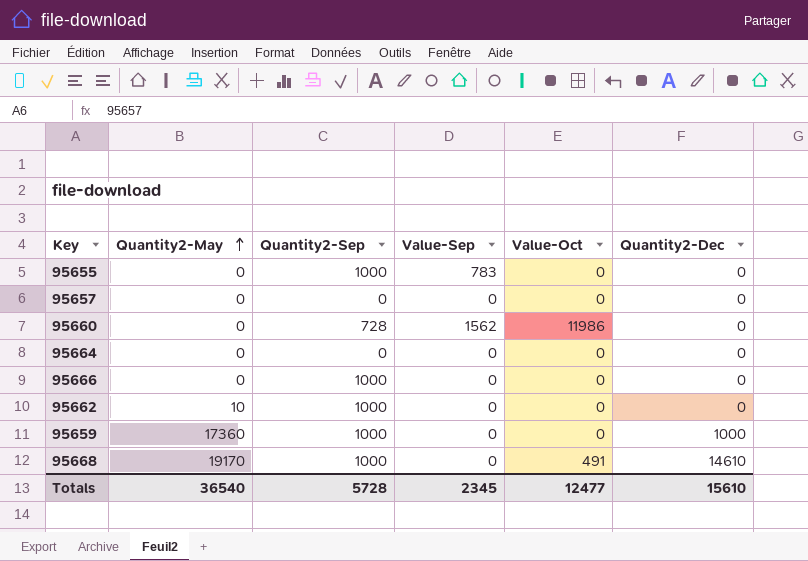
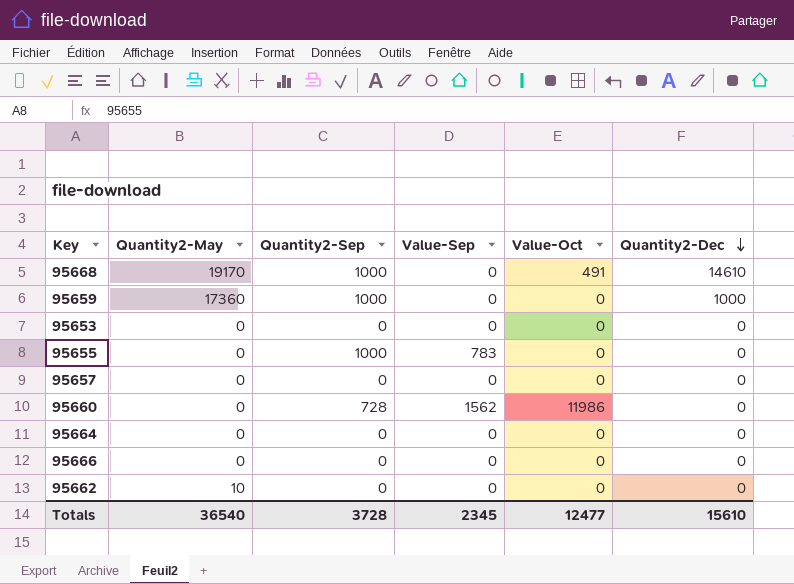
row order: Quantity2-May ascending -> Quantity2-Dec descending
row 95653: none -> 0 | 0 | 0 | 0 | 0
95666 | Quantity2-Sep: 1000 -> 0
95662 | Quantity2-Sep: 1000 -> 0
Totals | Quantity2-Sep: 5728 -> 3728

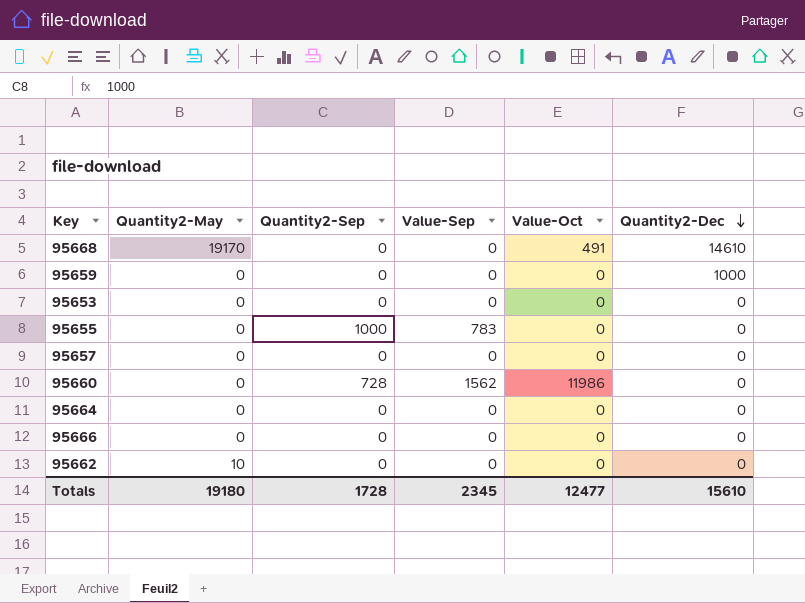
95668 | Quantity2-Sep: 1000 -> 0
95659 | Quantity2-May: 17360 -> 0
95659 | Quantity2-Sep: 1000 -> 0
Totals | Quantity2-May: 36540 -> 19180
Totals | Quantity2-Sep: 3728 -> 1728

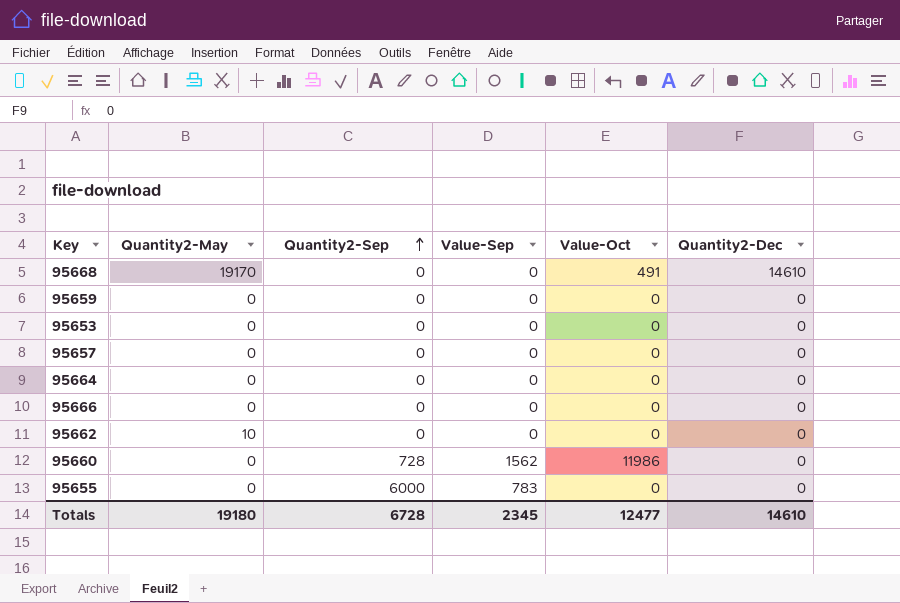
row order: Quantity2-Dec descending -> Quantity2-Sep ascending
95659 | Quantity2-Dec: 1000 -> 0
95655 | Quantity2-Sep: 1000 -> 6000
Totals | Quantity2-Sep: 1728 -> 6728
Totals | Quantity2-Dec: 15610 -> 14610

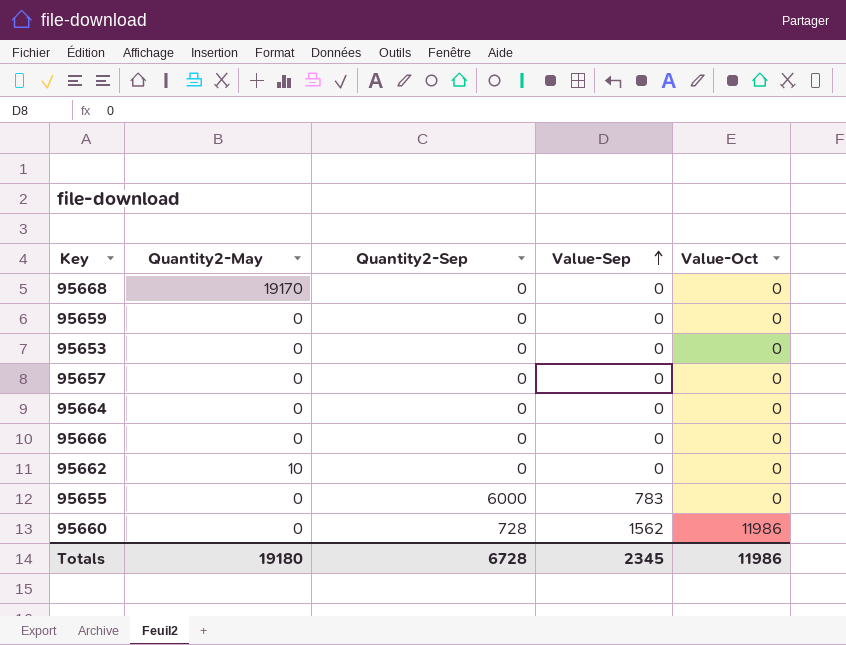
row order: Quantity2-Sep ascending -> Value-Sep ascending
column Quantity2-Dec | position: 6 -> none
95668 | Value-Oct: 491 -> 0
Totals | Value-Oct: 12477 -> 11986

